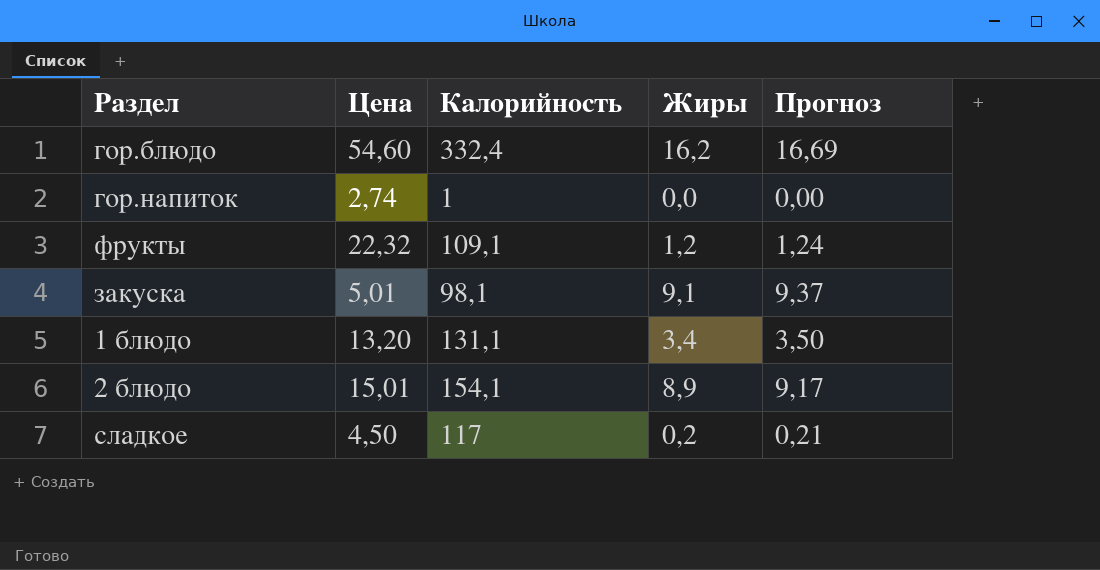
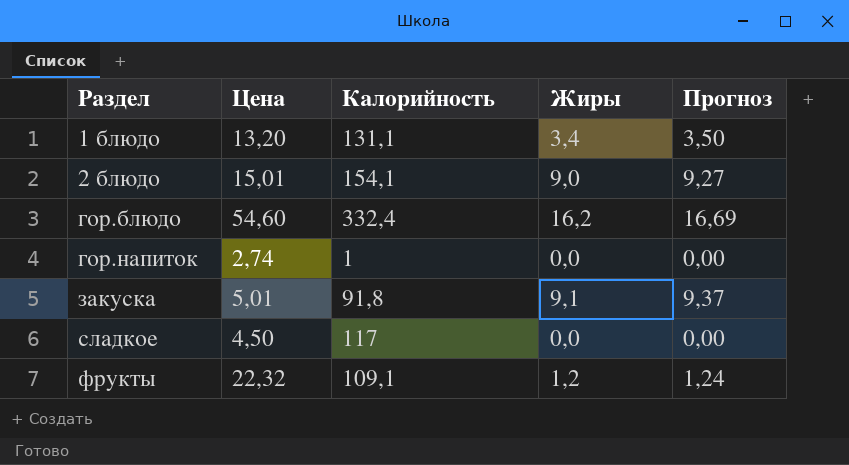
row order: none -> Раздел ascending
2 блюдо | Жиры: 8,9 -> 9,0
2 блюдо | Прогноз: 9,17 -> 9,27
закуска | Калорийность: 98,1 -> 91,8
сладкое | Жиры: 0,2 -> 0,0
сладкое | Прогноз: 0,21 -> 0,00

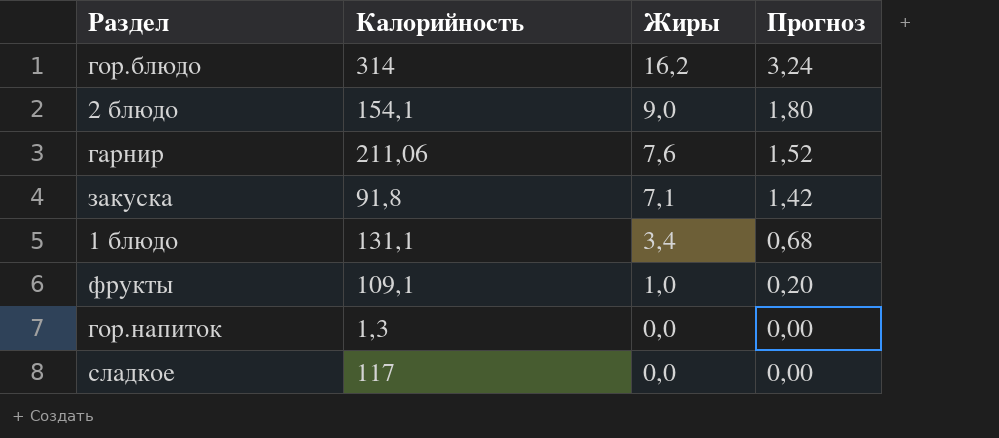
row order: Раздел ascending -> Жиры descending
column Цена | position: 2 -> none
column Прогноз | formula: [Жиры] * 1,03 -> [Жиры] * 0,2
гор.блюдо | Калорийность: 332,4 -> 314
row гарнир: none -> 211,06 | 7,6 | 1,52
закуска | Жиры: 9,1 -> 7,1
фрукты | Жиры: 1,2 -> 1,0
гор.напиток | Калорийность: 1 -> 1,3

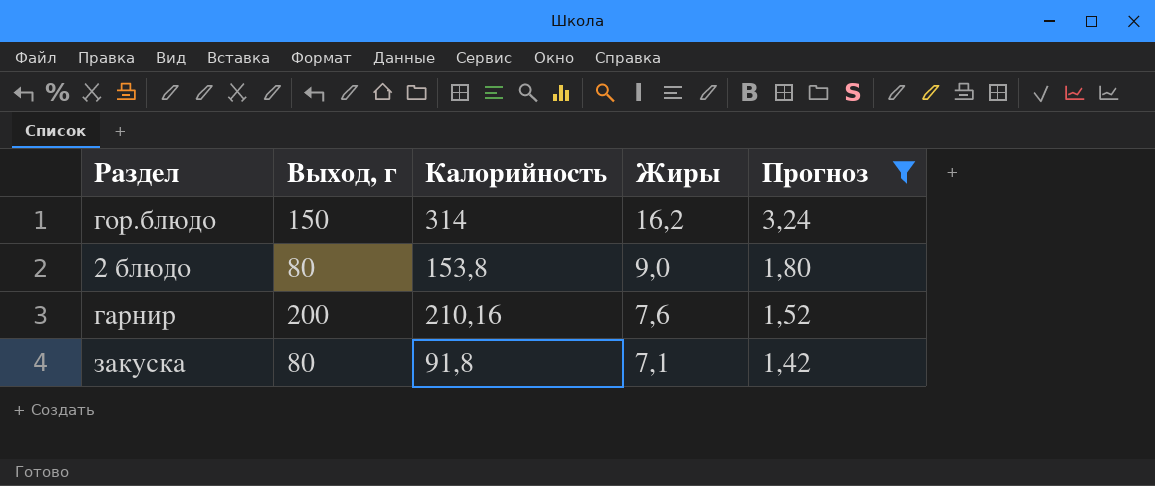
filter: none -> Прогноз >= 1,42
column Выход, г | position: none -> 2
2 блюдо | Калорийность: 154,1 -> 153,8
гарнир | Калорийность: 211,06 -> 210,16

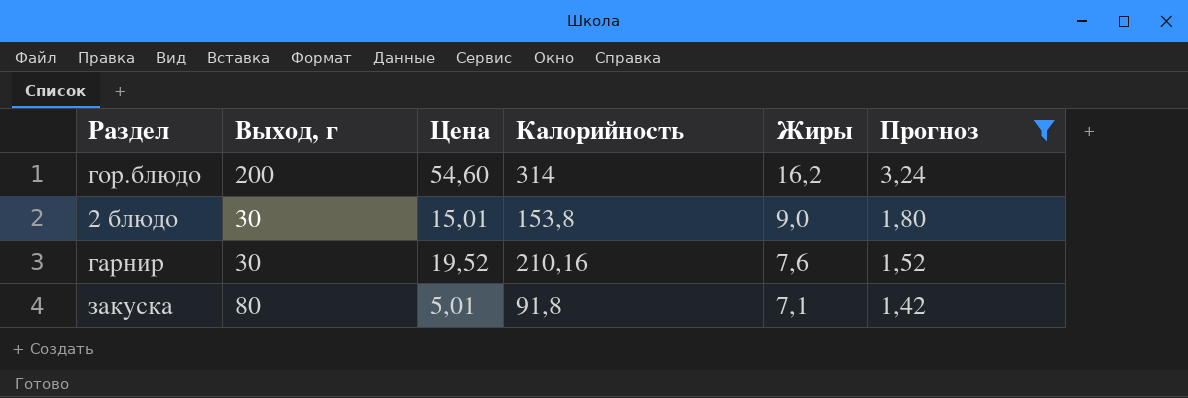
column Цена | position: none -> 3
гор.блюдо | Выход, г: 150 -> 200
2 блюдо | Выход, г: 80 -> 30
гарнир | Выход, г: 200 -> 30

